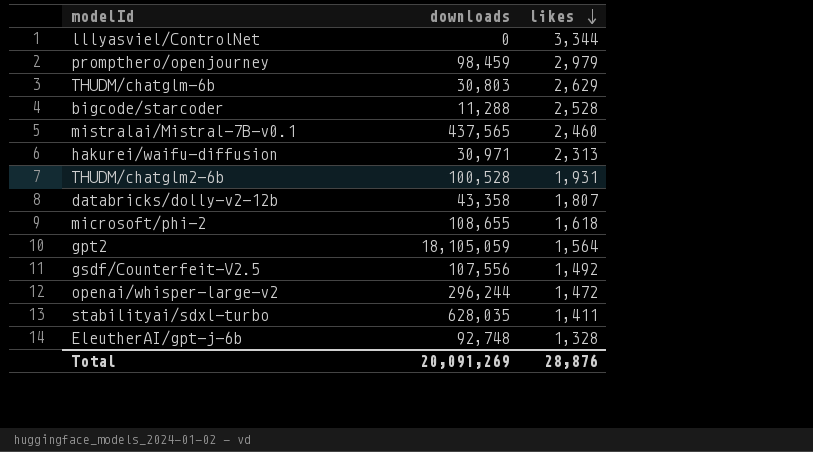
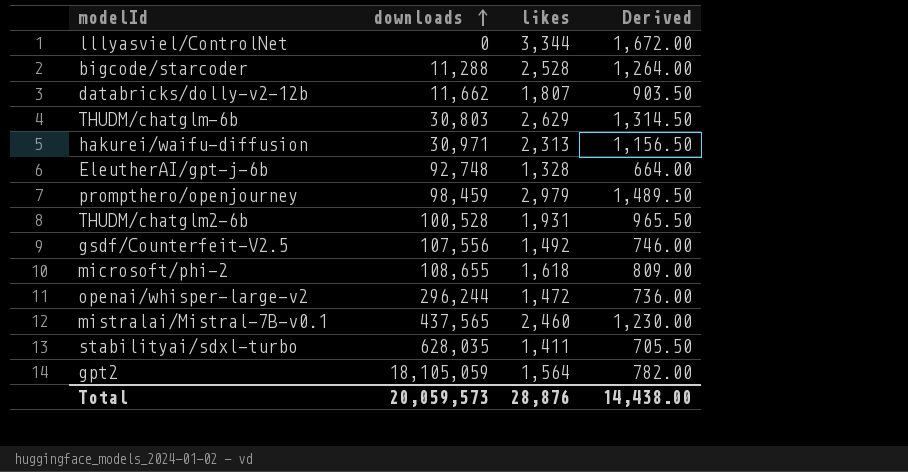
row order: likes descending -> downloads ascending
column Derived | formula: none -> [likes] * 0.5
databricks/dolly-v2-12b | downloads: 43,358 -> 11,662
Total | downloads: 20,091,269 -> 20,059,573

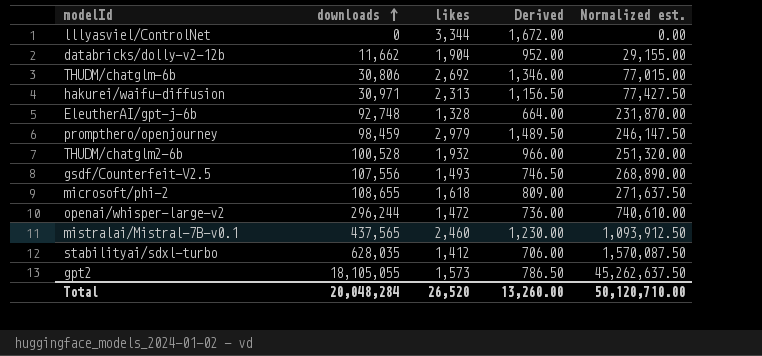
column Normalized est. | formula: none -> [downloads] * 2.5
row bigcode/starcoder: 11,288 | 2,528 | 1,264.00 -> none
databricks/dolly-v2-12b | likes: 1,807 -> 1,904
databricks/dolly-v2-12b | Derived: 903.50 -> 952.00
THUDM/chatglm-6b | downloads: 30,803 -> 30,806
THUDM/chatglm-6b | likes: 2,629 -> 2,692
THUDM/chatglm-6b | Derived: 1,314.50 -> 1,346.00
THUDM/chatglm2-6b | likes: 1,931 -> 1,932
THUDM/chatglm2-6b | Derived: 965.50 -> 966.00
gsdf/Counterfeit-V2.5 | likes: 1,492 -> 1,493
gsdf/Counterfeit-V2.5 | Derived: 746.00 -> 746.50
stabilityai/sdxl-turbo | likes: 1,411 -> 1,412
stabilityai/sdxl-turbo | Derived: 705.50 -> 706.00
gpt2 | downloads: 18,105,059 -> 18,105,055
gpt2 | likes: 1,564 -> 1,573
gpt2 | Derived: 782.00 -> 786.50
Total | downloads: 20,059,573 -> 20,048,284
Total | likes: 28,876 -> 26,520
Total | Derived: 14,438.00 -> 13,260.00

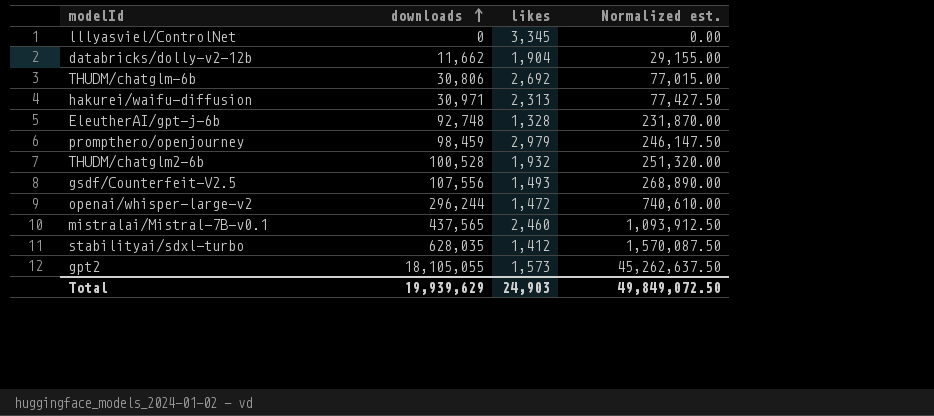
column Derived | formula: [likes] * 0.5 -> none
row microsoft/phi-2: 108,655 | 1,618 | 809.00 | 271,637.50 -> none
lllyasviel/ControlNet | likes: 3,344 -> 3,345
Total | downloads: 20,048,284 -> 19,939,629
Total | likes: 26,520 -> 24,903
Total | Normalized est.: 50,120,710.00 -> 49,849,072.50

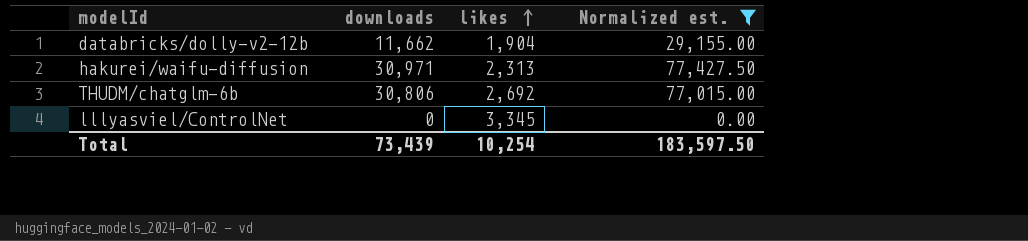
filter: none -> Normalized est. <= 77,427.50
row order: downloads ascending -> likes ascending
Total | downloads: 19,939,629 -> 73,439
Total | likes: 24,903 -> 10,254
Total | Normalized est.: 49,849,072.50 -> 183,597.50

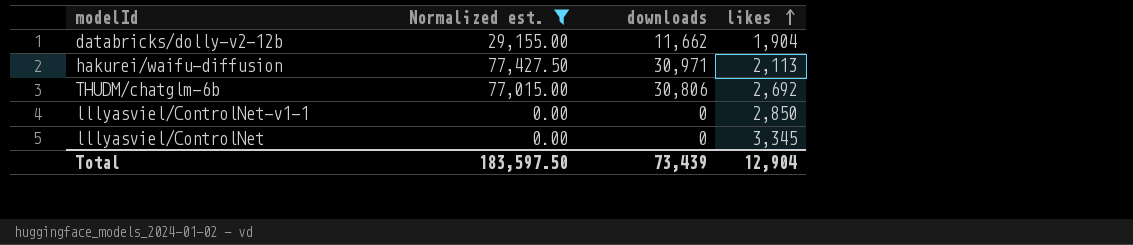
column Normalized est. | position: 4 -> 2
hakurei/waifu-diffusion | likes: 2,313 -> 2,113
row lllyasviel/ControlNet-v1-1: none -> 0.00 | 0 | 2,850
Total | likes: 10,254 -> 12,904

